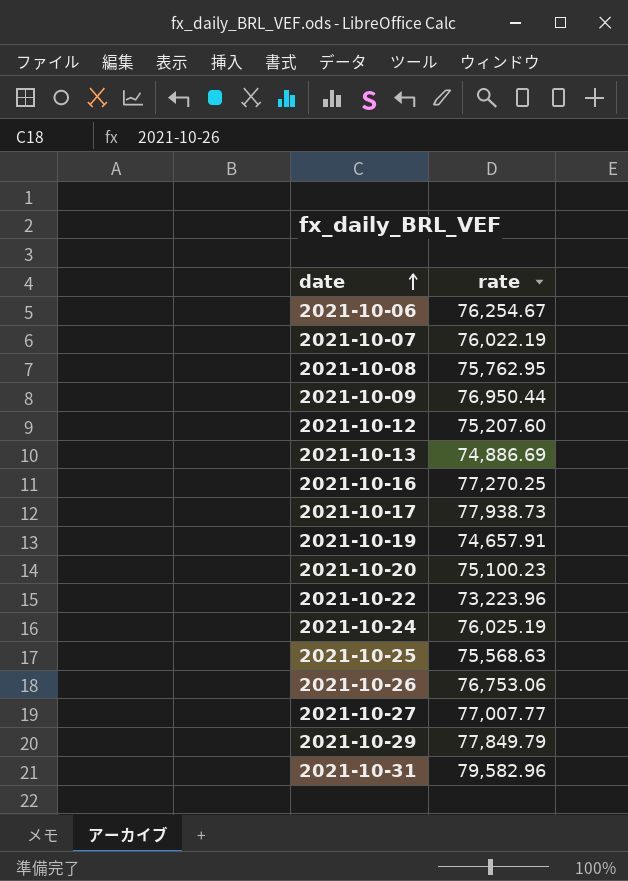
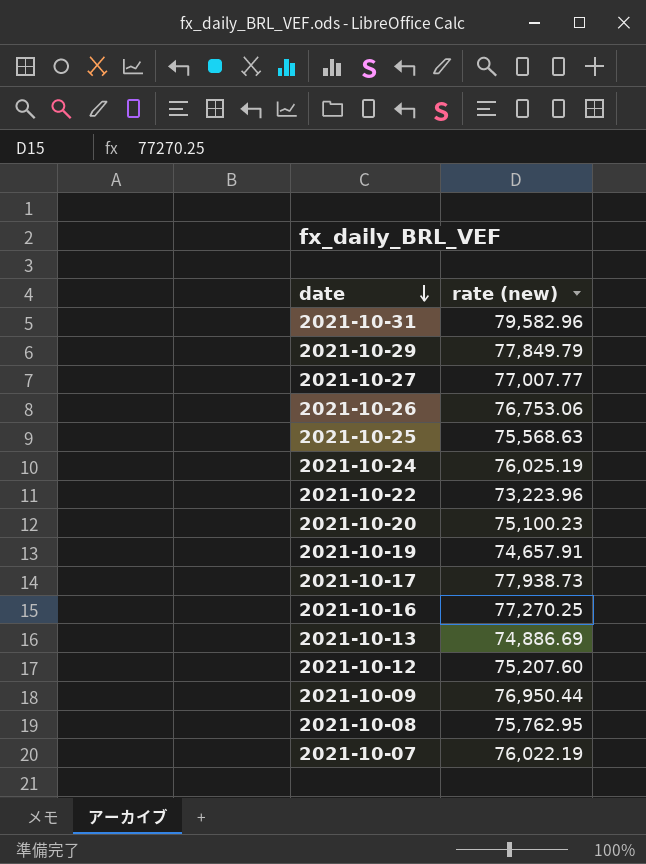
row order: date ascending -> date descending
column name: rate -> rate (new)
row 2021-10-06: 76,254.67 -> none

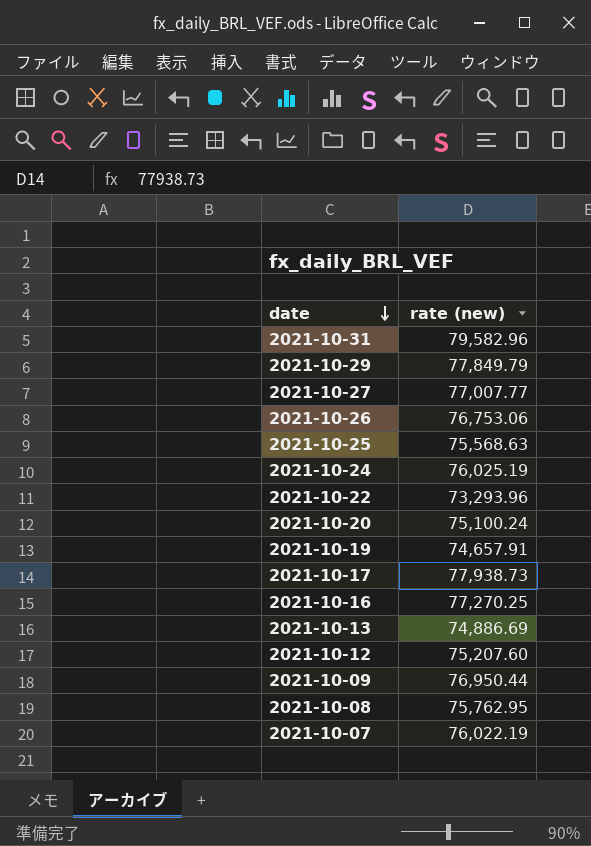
2021-10-22 | rate (new): 73,223.96 -> 73,293.96
2021-10-20 | rate (new): 75,100.23 -> 75,100.24

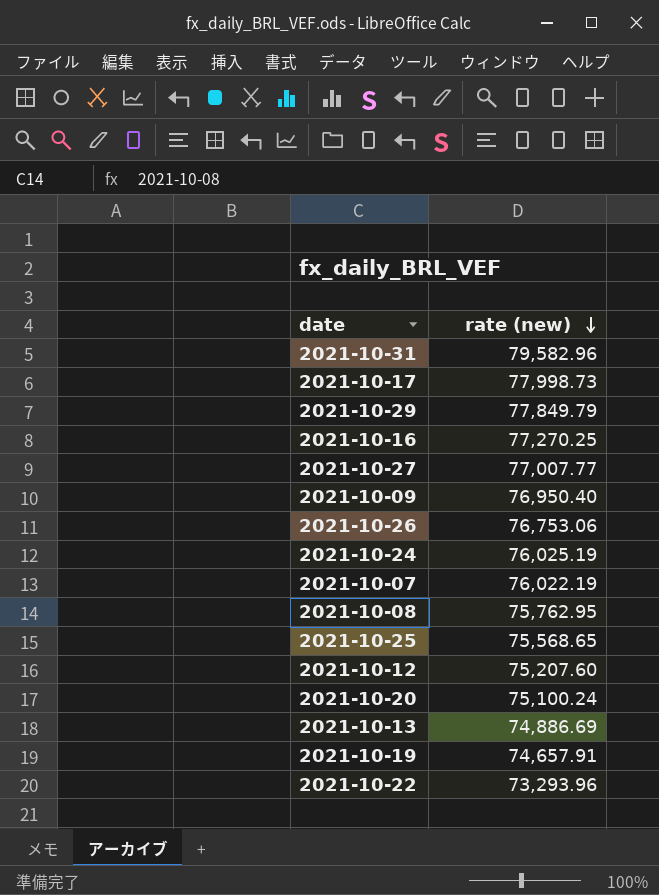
row order: date descending -> rate (new) descending
2021-10-17 | rate (new): 77,938.73 -> 77,998.73
2021-10-09 | rate (new): 76,950.44 -> 76,950.40
2021-10-25 | rate (new): 75,568.63 -> 75,568.65

